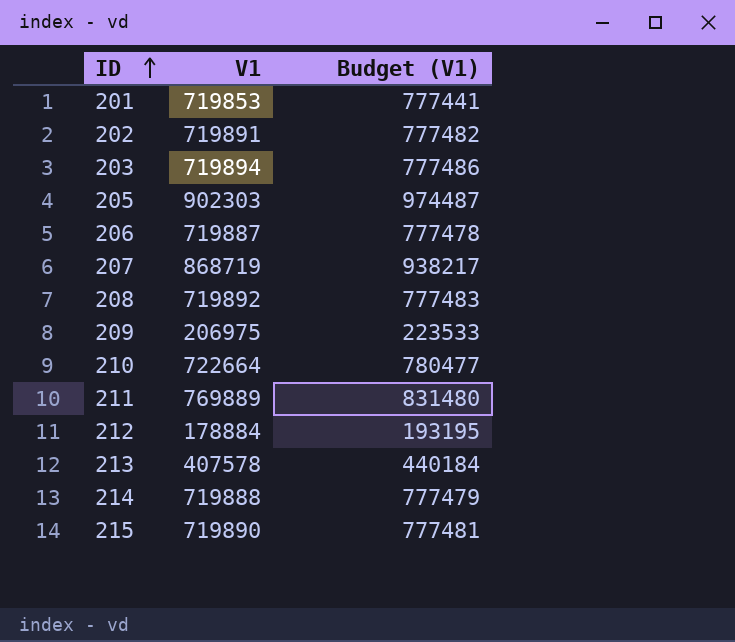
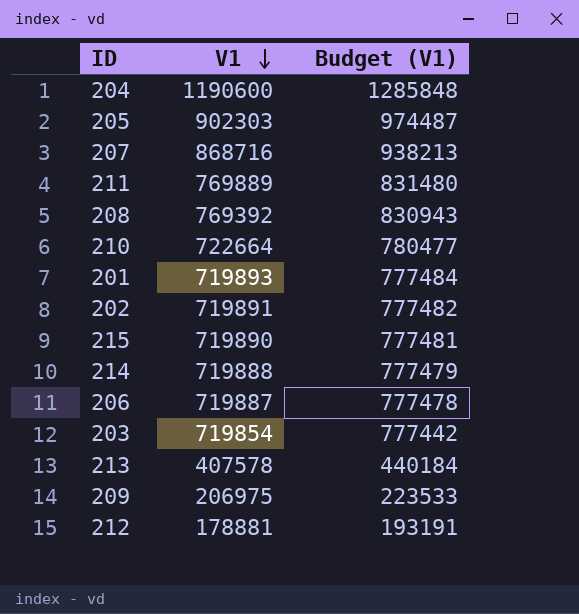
row order: ID ascending -> V1 descending
row 204: none -> 1190600 | 1285848
207 | V1: 868719 -> 868716
207 | Budget (V1): 938217 -> 938213
208 | V1: 719892 -> 769392
208 | Budget (V1): 777483 -> 830943
201 | V1: 719853 -> 719893
201 | Budget (V1): 777441 -> 777484
203 | V1: 719894 -> 719854
203 | Budget (V1): 777486 -> 777442
212 | V1: 178884 -> 178881
212 | Budget (V1): 193195 -> 193191

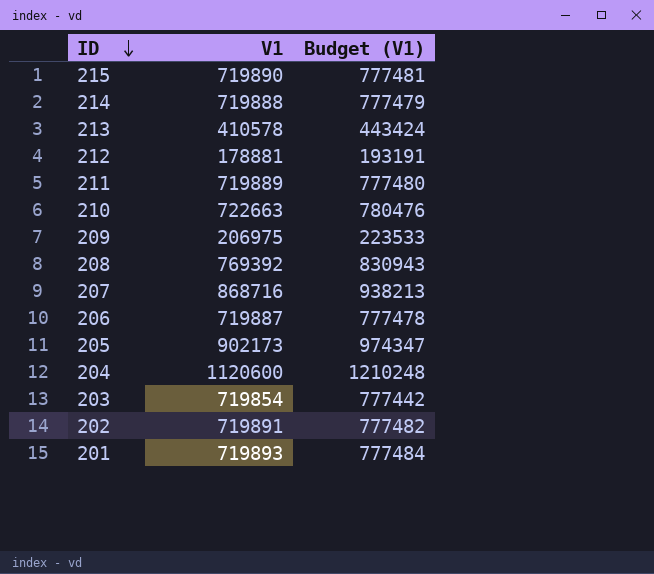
row order: V1 descending -> ID descending
213 | V1: 407578 -> 410578
213 | Budget (V1): 440184 -> 443424
211 | V1: 769889 -> 719889
211 | Budget (V1): 831480 -> 777480
210 | V1: 722664 -> 722663
210 | Budget (V1): 780477 -> 780476
205 | V1: 902303 -> 902173
205 | Budget (V1): 974487 -> 974347
204 | V1: 1190600 -> 1120600
204 | Budget (V1): 1285848 -> 1210248

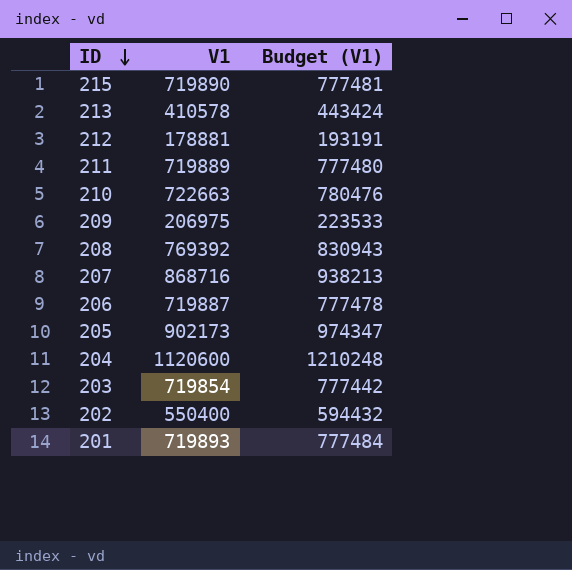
row 214: 719888 | 777479 -> none
202 | V1: 719891 -> 550400
202 | Budget (V1): 777482 -> 594432

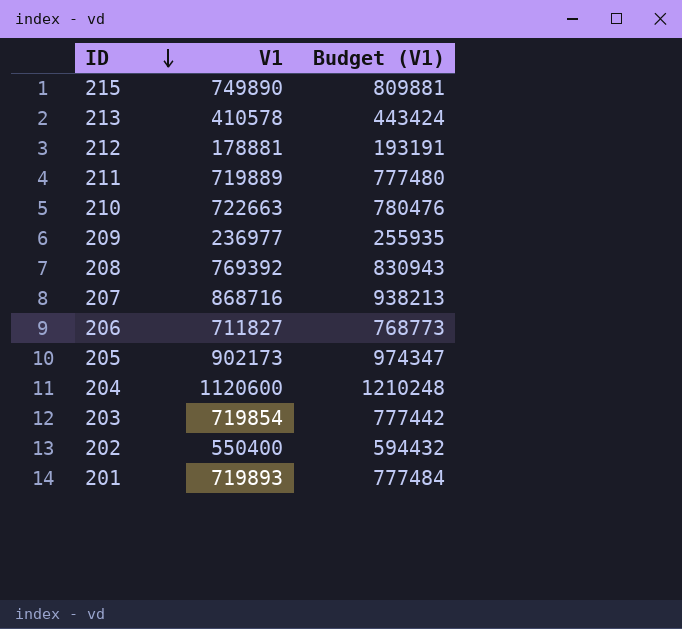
215 | V1: 719890 -> 749890
215 | Budget (V1): 777481 -> 809881
209 | V1: 206975 -> 236977
209 | Budget (V1): 223533 -> 255935
206 | V1: 719887 -> 711827
206 | Budget (V1): 777478 -> 768773

